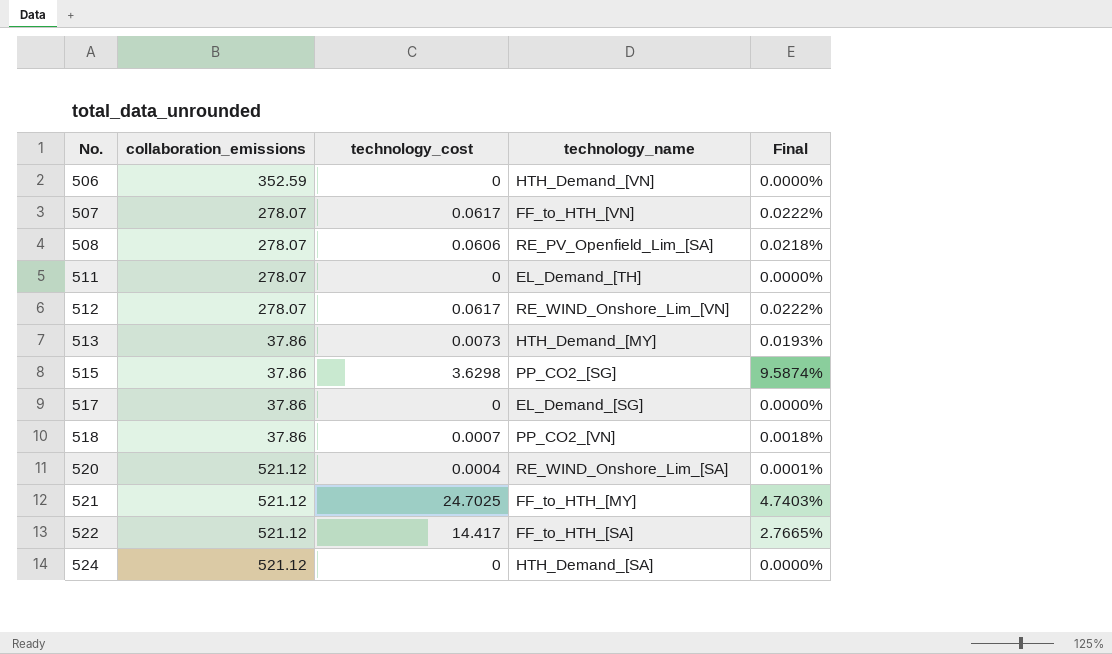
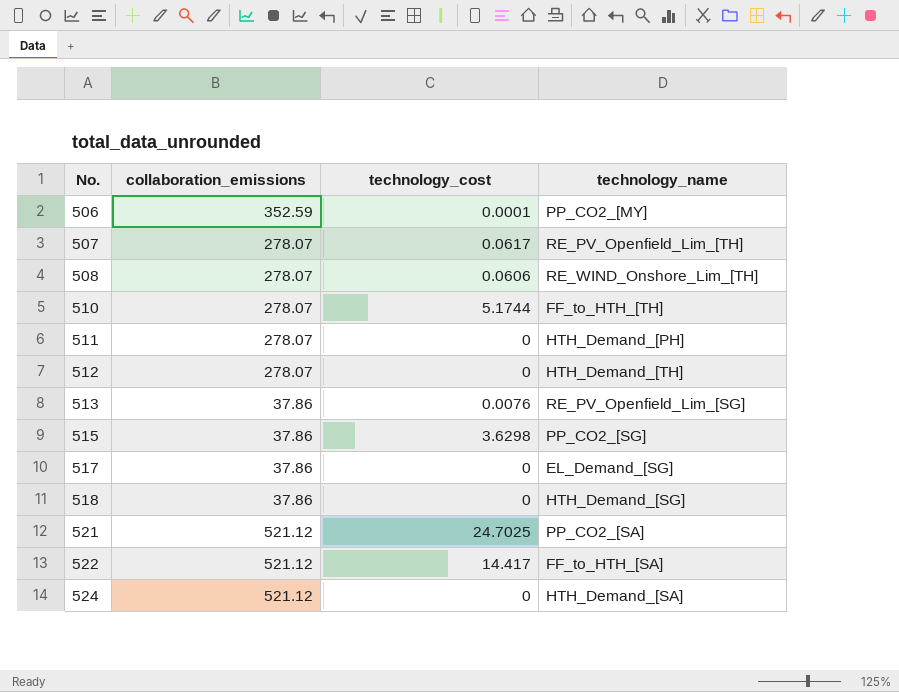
column Final | formula: [technology_cost] / [collaboration_emissions] -> none
row 520: 521.12 | 0.0004 | RE_WIND_Onshore_Lim_[SA] | 0.0001% -> none
506 | technology_cost: 0 -> 0.0001
506 | technology_name: HTH_Demand_[VN] -> PP_CO2_[MY]
507 | technology_name: FF_to_HTH_[VN] -> RE_PV_Openfield_Lim_[TH]
508 | technology_name: RE_PV_Openfield_Lim_[SA] -> RE_WIND_Onshore_Lim_[TH]
row 510: none -> 278.07 | 5.1744 | FF_to_HTH_[TH]
511 | technology_name: EL_Demand_[TH] -> HTH_Demand_[PH]
512 | technology_cost: 0.0617 -> 0
512 | technology_name: RE_WIND_Onshore_Lim_[VN] -> HTH_Demand_[TH]
513 | technology_cost: 0.0073 -> 0.0076
513 | technology_name: HTH_Demand_[MY] -> RE_PV_Openfield_Lim_[SG]
518 | technology_cost: 0.0007 -> 0
518 | technology_name: PP_CO2_[VN] -> HTH_Demand_[SG]
521 | technology_name: FF_to_HTH_[MY] -> PP_CO2_[SA]

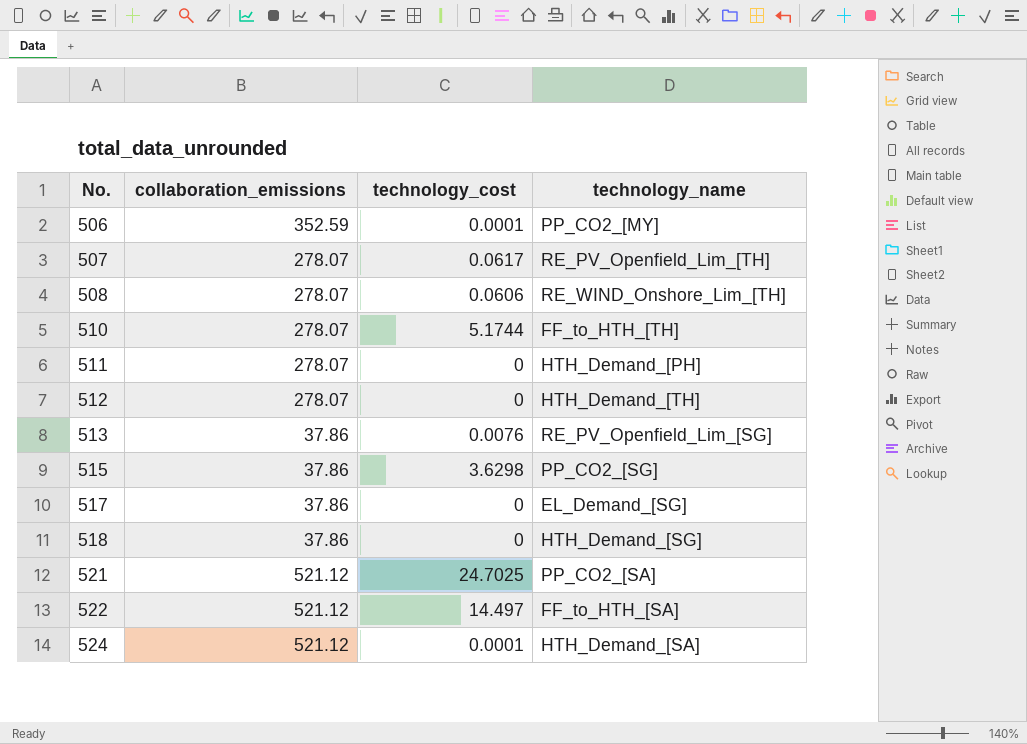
522 | technology_cost: 14.417 -> 14.497
524 | technology_cost: 0 -> 0.0001

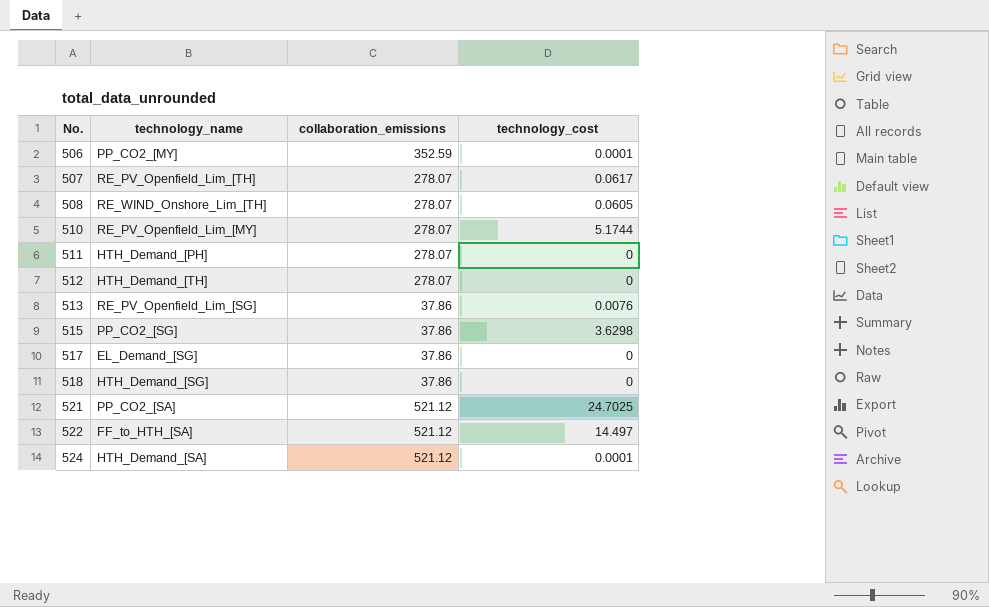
column technology_name | position: 4 -> 2
508 | technology_cost: 0.0606 -> 0.0605
510 | technology_name: FF_to_HTH_[TH] -> RE_PV_Openfield_Lim_[MY]

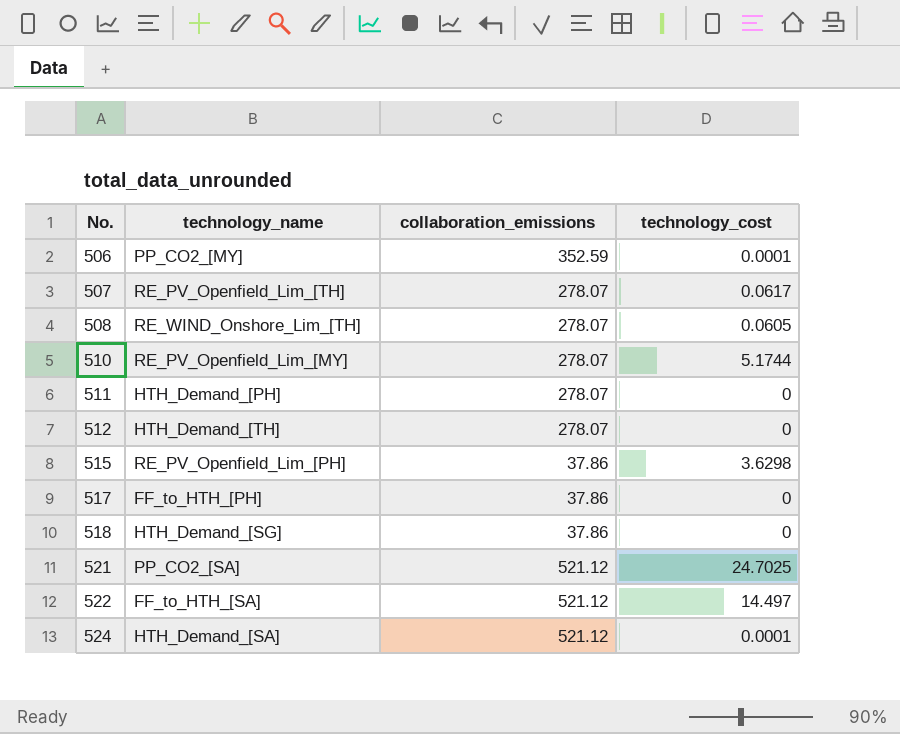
row 513: RE_PV_Openfield_Lim_[SG] | 37.86 | 0.0076 -> none
515 | technology_name: PP_CO2_[SG] -> RE_PV_Openfield_Lim_[PH]
517 | technology_name: EL_Demand_[SG] -> FF_to_HTH_[PH]

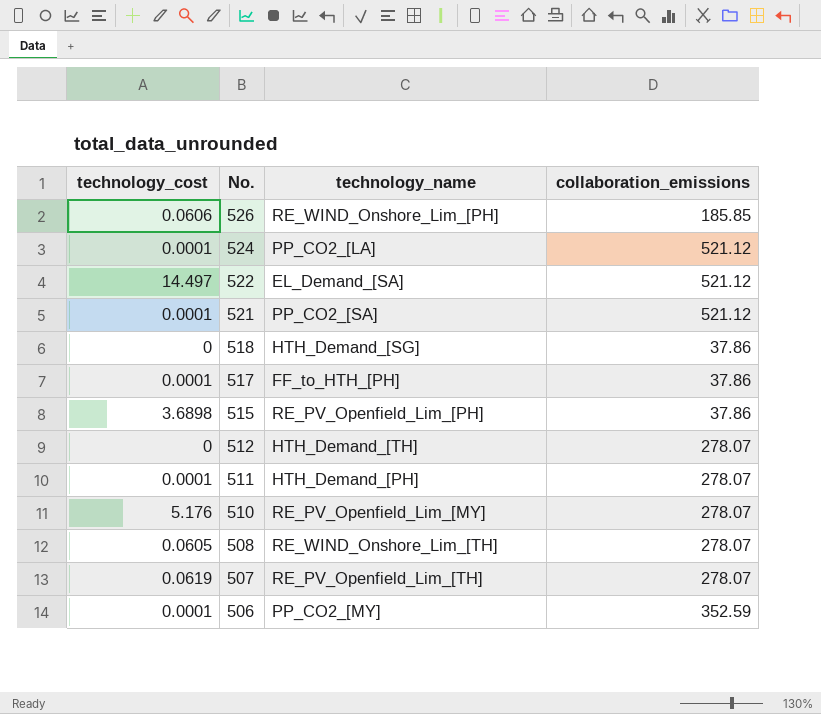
row order: No. ascending -> No. descending
column technology_cost | position: 4 -> 1
row 526: none -> 0.0606 | RE_WIND_Onshore_Lim_[PH] | 185.85
524 | technology_name: HTH_Demand_[SA] -> PP_CO2_[LA]
522 | technology_name: FF_to_HTH_[SA] -> EL_Demand_[SA]
521 | technology_cost: 24.7025 -> 0.0001
517 | technology_cost: 0 -> 0.0001
515 | technology_cost: 3.6298 -> 3.6898
511 | technology_cost: 0 -> 0.0001
510 | technology_cost: 5.1744 -> 5.176
507 | technology_cost: 0.0617 -> 0.0619

